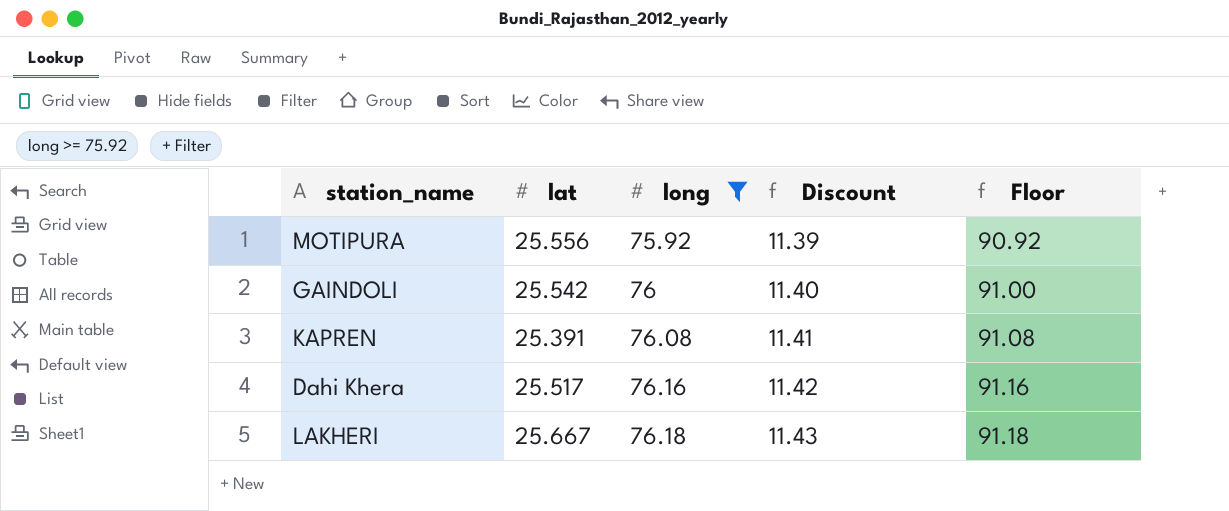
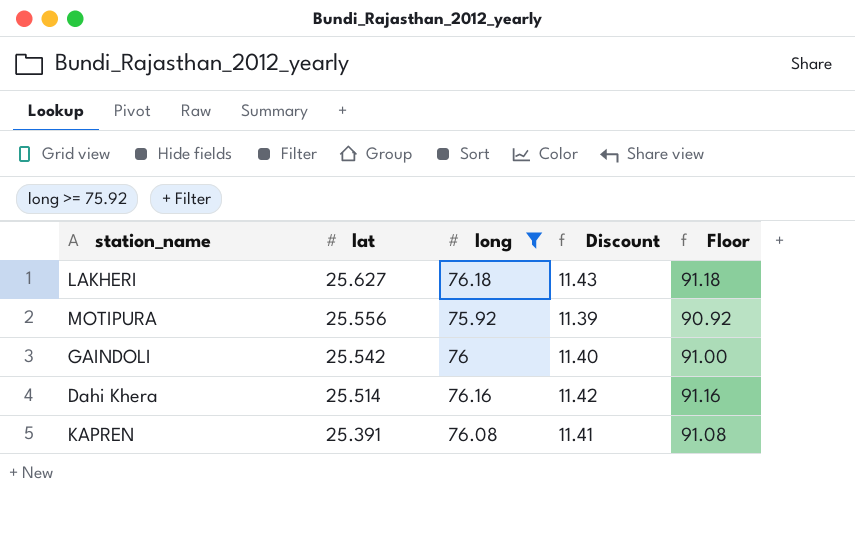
row order: long ascending -> lat descending
LAKHERI | lat: 25.667 -> 25.627
Dahi Khera | lat: 25.517 -> 25.514

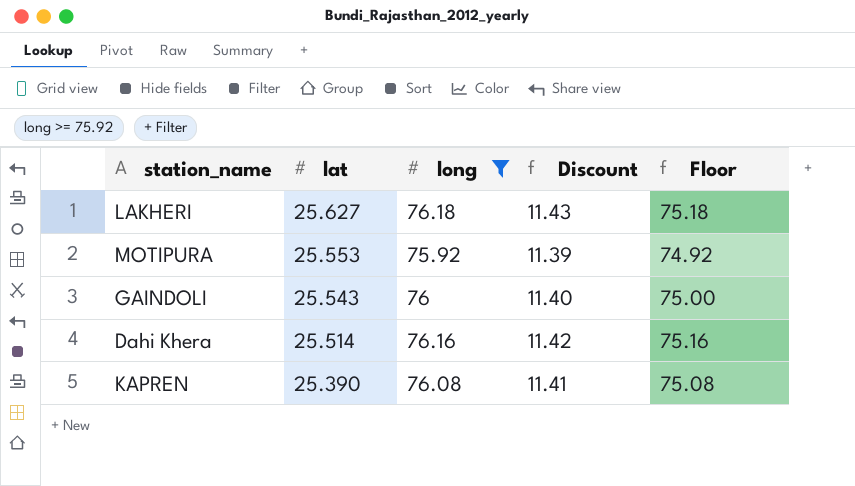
column Floor | formula: [long] + 15 -> [long] - 1
MOTIPURA | lat: 25.556 -> 25.553
GAINDOLI | lat: 25.542 -> 25.543
KAPREN | lat: 25.391 -> 25.390

